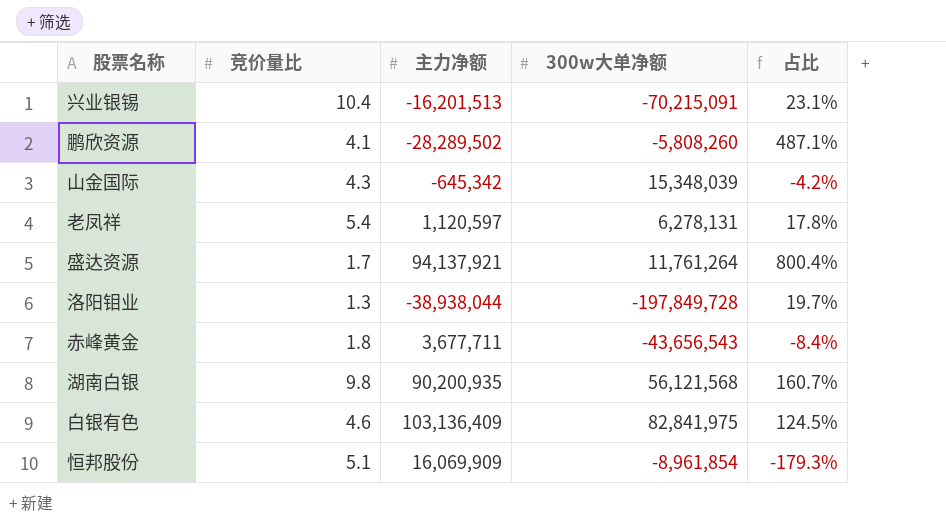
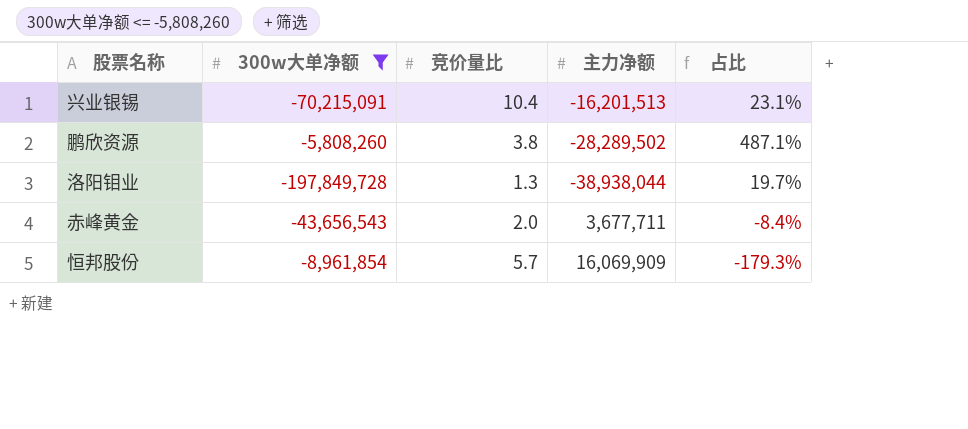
filter: none -> 300w大单净额 <= -5,808,260
column 300w大单净额 | position: 4 -> 2
鹏欣资源 | 竞价量比: 4.1 -> 3.8
赤峰黄金 | 竞价量比: 1.8 -> 2.0
恒邦股份 | 竞价量比: 5.1 -> 5.7

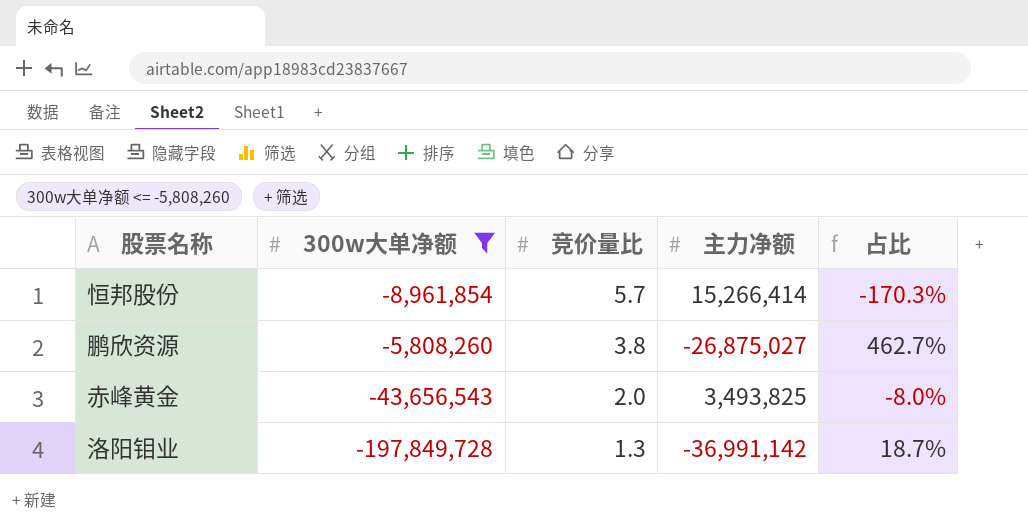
row order: none -> 竞价量比 descending
row 兴业银锡: -70,215,091 | 10.4 | -16,201,513 | 23.1% -> none
恒邦股份 | 主力净额: 16,069,909 -> 15,266,414
恒邦股份 | 占比: -179.3% -> -170.3%
鹏欣资源 | 主力净额: -28,289,502 -> -26,875,027
鹏欣资源 | 占比: 487.1% -> 462.7%
赤峰黄金 | 主力净额: 3,677,711 -> 3,493,825
赤峰黄金 | 占比: -8.4% -> -8.0%
洛阳钼业 | 主力净额: -38,938,044 -> -36,991,142
洛阳钼业 | 占比: 19.7% -> 18.7%

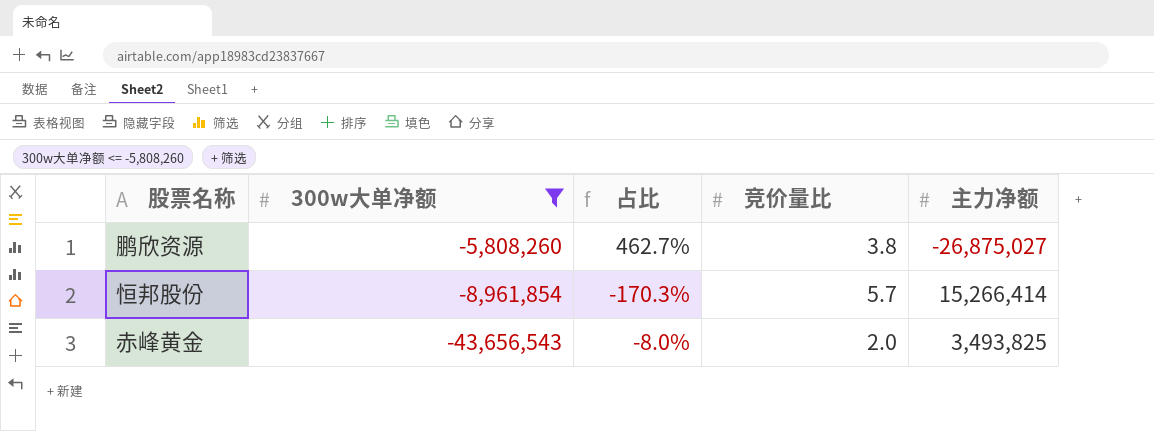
row order: 竞价量比 descending -> 300w大单净额 descending
column 占比 | position: 5 -> 3
row 洛阳钼业: -197,849,728 | 1.3 | -36,991,142 | 18.7% -> none

